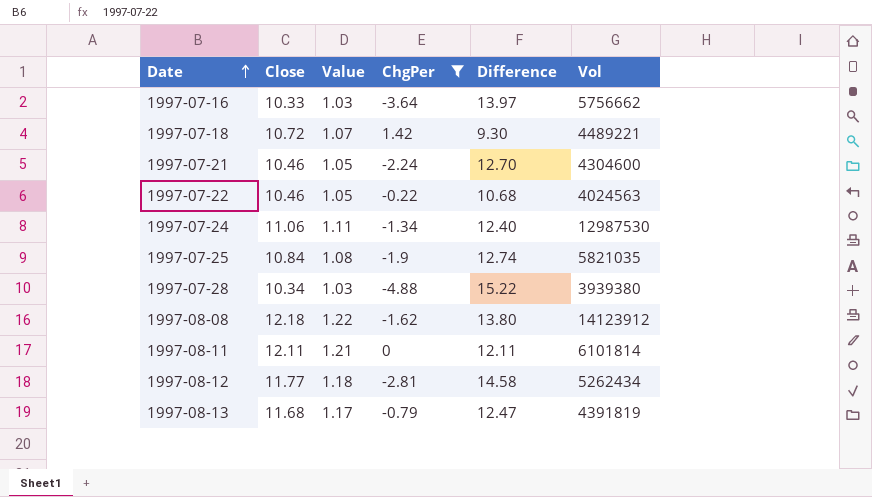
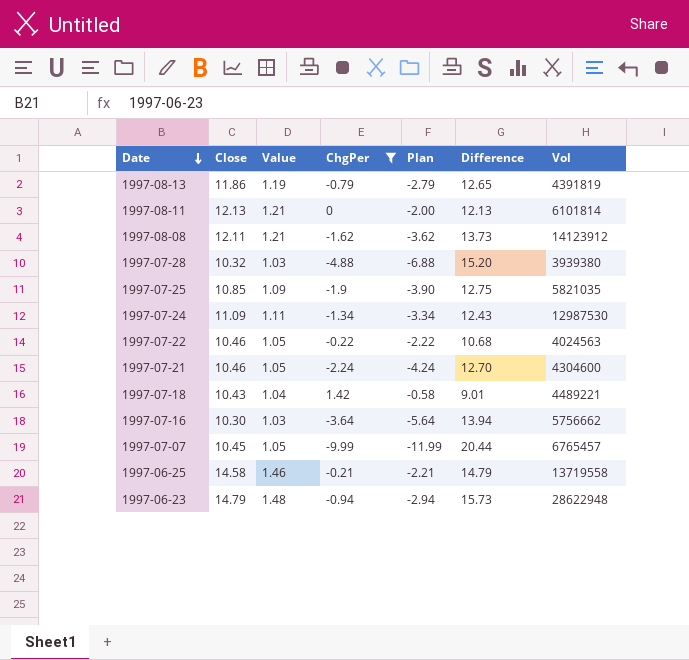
row order: Date ascending -> Date descending
column Plan | formula: none -> [ChgPer] - 2
row 1997-08-12: 11.77 | 1.18 | -2.81 | 14.58 | 5262434 -> none
1997-08-13 | Close: 11.68 -> 11.86
1997-08-13 | Value: 1.17 -> 1.19
1997-08-13 | Difference: 12.47 -> 12.65
1997-08-11 | Close: 12.11 -> 12.13
1997-08-11 | Difference: 12.11 -> 12.13
1997-08-08 | Close: 12.18 -> 12.11
1997-08-08 | Value: 1.22 -> 1.21
1997-08-08 | Difference: 13.80 -> 13.73
1997-07-28 | Close: 10.34 -> 10.32
1997-07-28 | Difference: 15.22 -> 15.20
1997-07-25 | Close: 10.84 -> 10.85
1997-07-25 | Value: 1.08 -> 1.09
1997-07-25 | Difference: 12.74 -> 12.75
1997-07-24 | Close: 11.06 -> 11.09
1997-07-24 | Difference: 12.40 -> 12.43
1997-07-18 | Close: 10.72 -> 10.43
1997-07-18 | Value: 1.07 -> 1.04
1997-07-18 | Difference: 9.30 -> 9.01
1997-07-16 | Close: 10.33 -> 10.30
1997-07-16 | Difference: 13.97 -> 13.94
row 1997-07-07: none -> 10.45 | 1.05 | -9.99 | -11.99 | 20.44 | 6765457
row 1997-06-25: none -> 14.58 | 1.46 | -0.21 | -2.21 | 14.79 | 13719558
row 1997-06-23: none -> 14.79 | 1.48 | -0.94 | -2.94 | 15.73 | 28622948

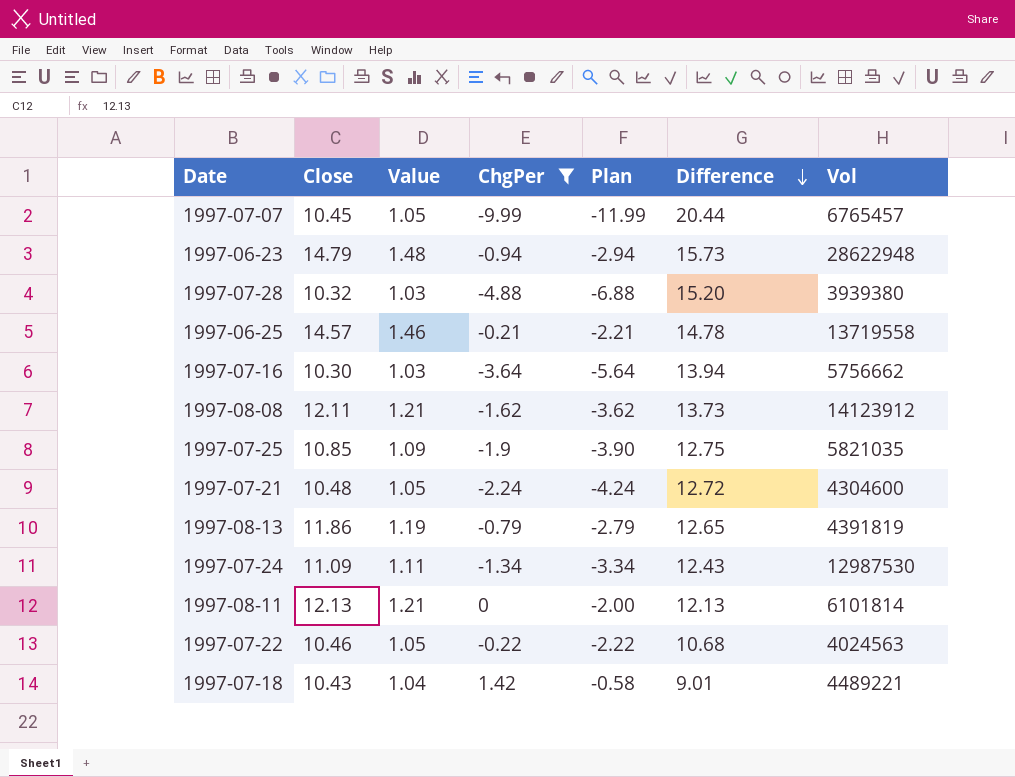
row order: Date descending -> Difference descending
1997-06-25 | Close: 14.58 -> 14.57
1997-06-25 | Difference: 14.79 -> 14.78
1997-07-21 | Close: 10.46 -> 10.48
1997-07-21 | Difference: 12.70 -> 12.72

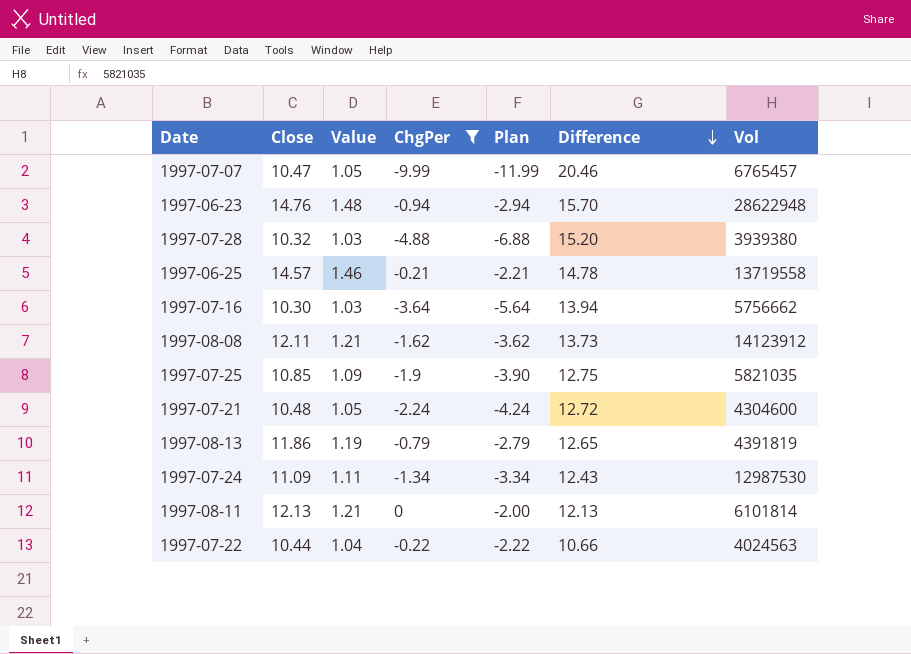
row 1997-07-18: 10.43 | 1.04 | 1.42 | -0.58 | 9.01 | 4489221 -> none
1997-07-07 | Close: 10.45 -> 10.47
1997-07-07 | Difference: 20.44 -> 20.46
1997-06-23 | Close: 14.79 -> 14.76
1997-06-23 | Difference: 15.73 -> 15.70
1997-07-22 | Close: 10.46 -> 10.44
1997-07-22 | Value: 1.05 -> 1.04
1997-07-22 | Difference: 10.68 -> 10.66

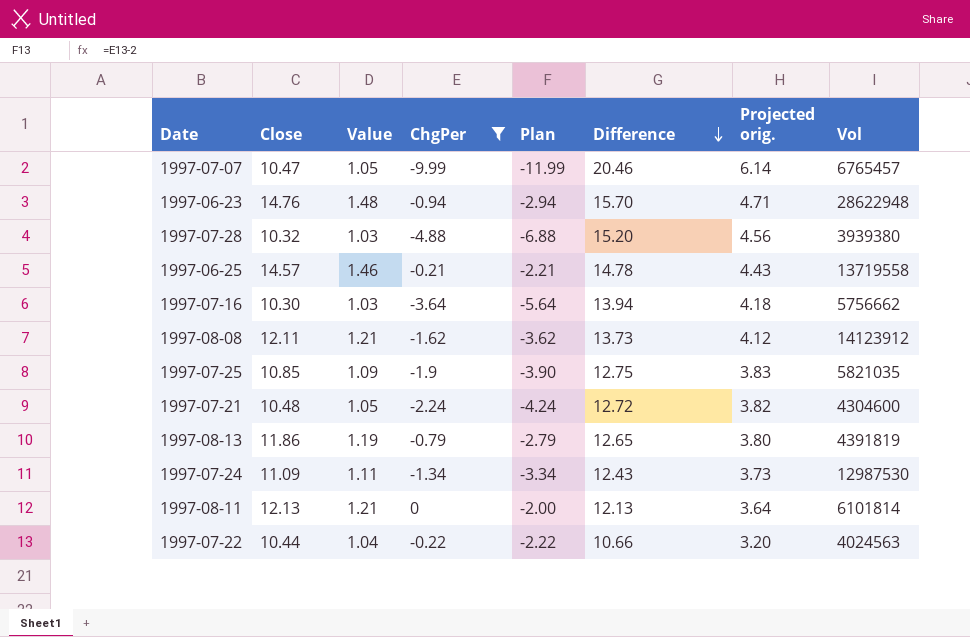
column Projected orig. | formula: none -> [Difference] * 0.3

